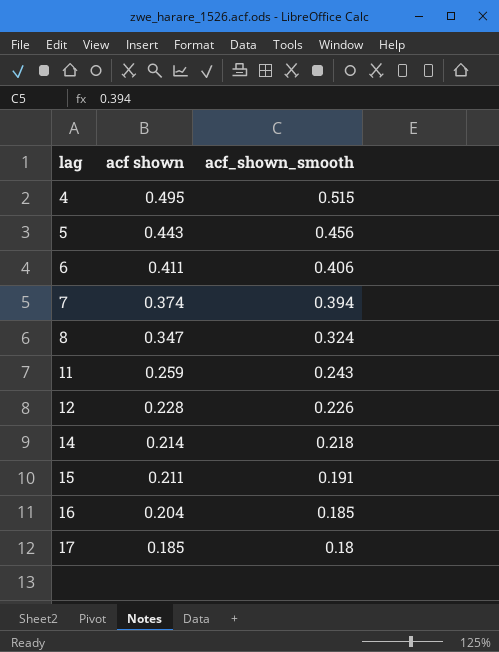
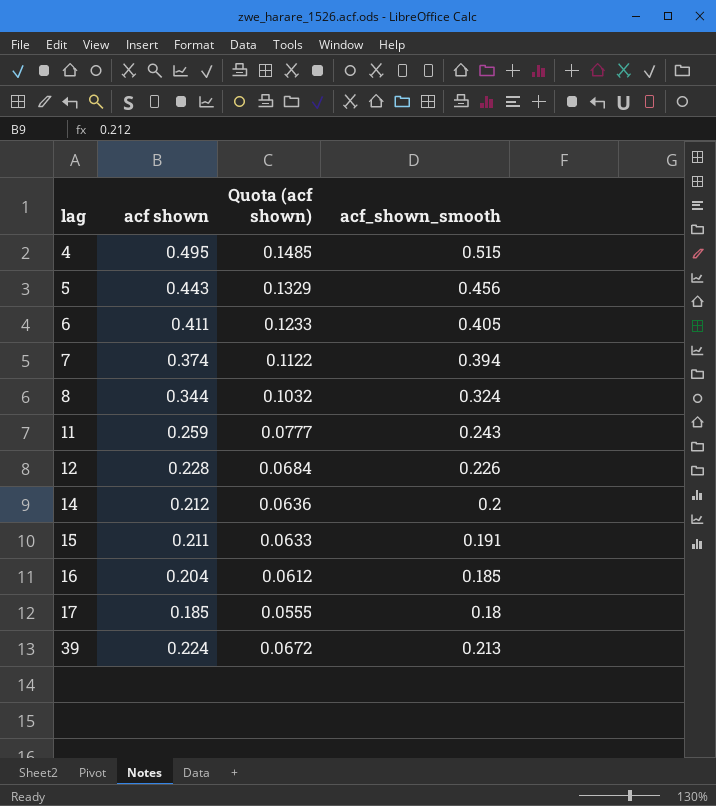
column Quota (acf shown) | formula: none -> [acf shown] * 0.3
6 | acf_shown_smooth: 0.406 -> 0.405
8 | acf shown: 0.347 -> 0.344
14 | acf shown: 0.214 -> 0.212
14 | acf_shown_smooth: 0.218 -> 0.2
row 39: none -> 0.224 | 0.0672 | 0.213

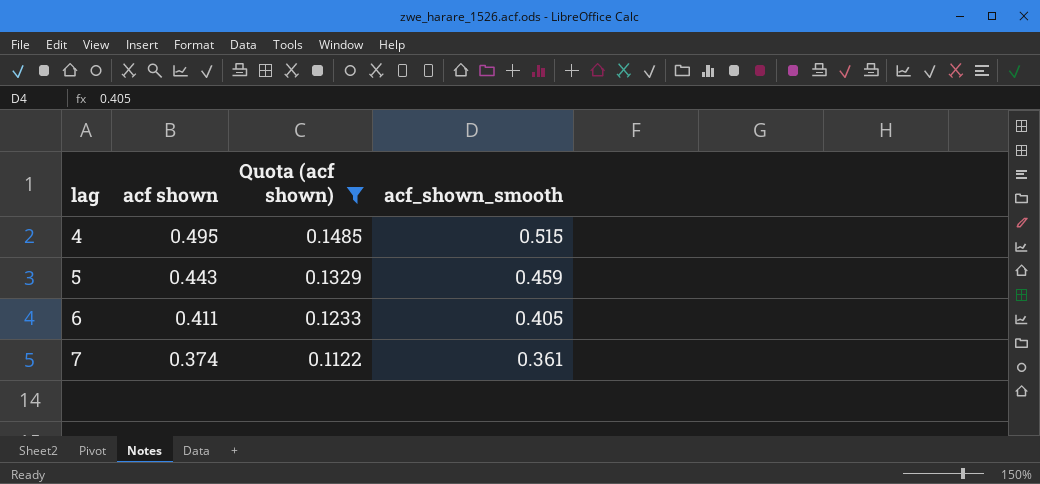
filter: none -> Quota (acf shown) >= 0.1122
5 | acf_shown_smooth: 0.456 -> 0.459
7 | acf_shown_smooth: 0.394 -> 0.361

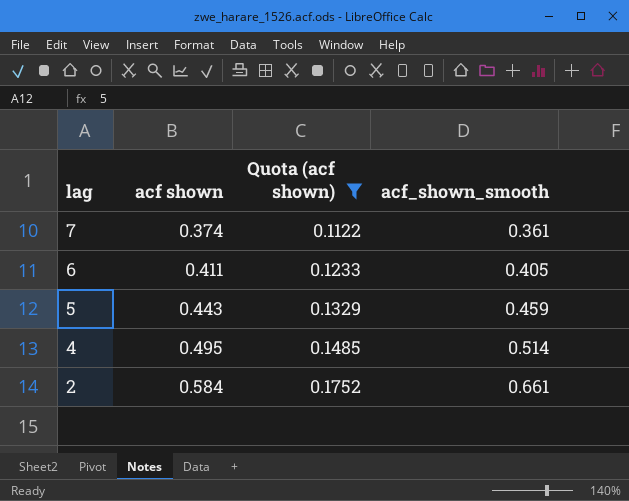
row order: lag ascending -> lag descending
4 | acf_shown_smooth: 0.515 -> 0.514
row 2: none -> 0.584 | 0.1752 | 0.661

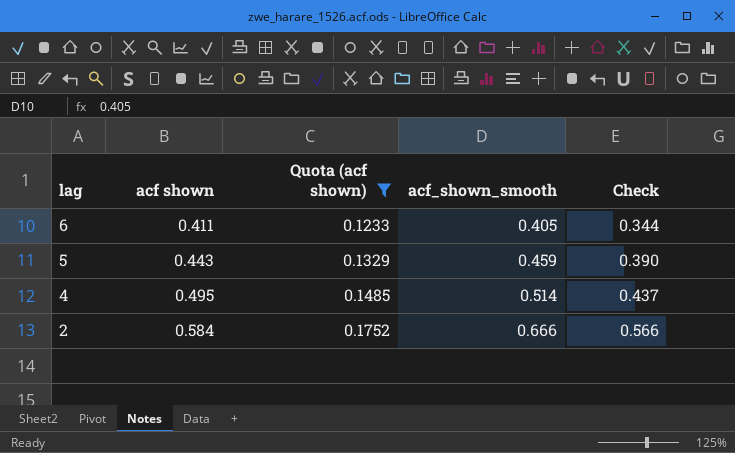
column Check | formula: none -> [acf_shown_smooth] * 0.85
row 7: 0.374 | 0.1122 | 0.361 -> none
2 | acf_shown_smooth: 0.661 -> 0.666

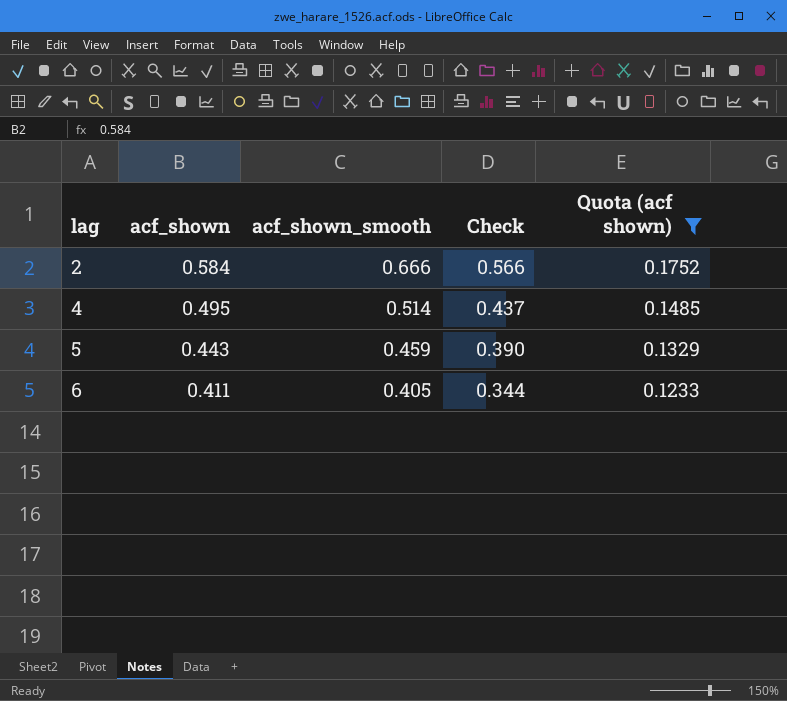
row order: lag descending -> lag ascending
column name: acf shown -> acf_shown
column Quota (acf shown) | position: 3 -> 5

